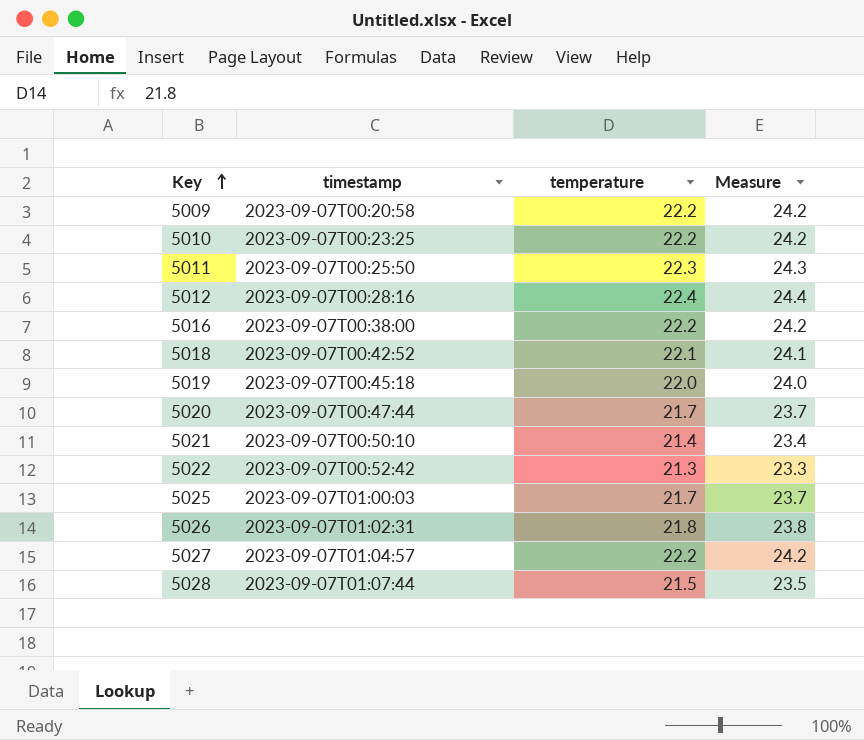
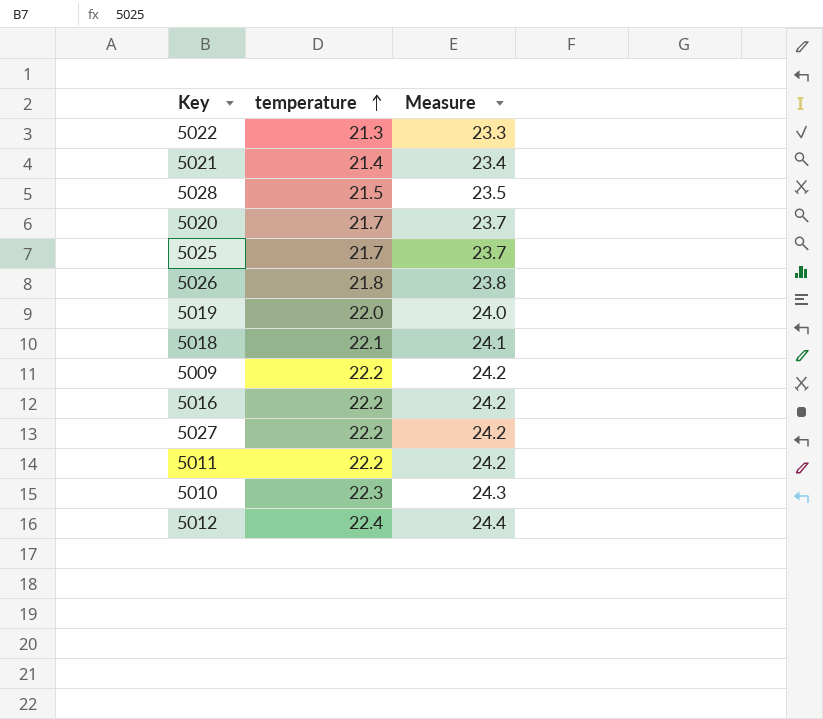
row order: Key ascending -> temperature ascending
column timestamp | position: 2 -> none
5011 | temperature: 22.3 -> 22.2
5011 | Measure: 24.3 -> 24.2
5010 | temperature: 22.2 -> 22.3
5010 | Measure: 24.2 -> 24.3

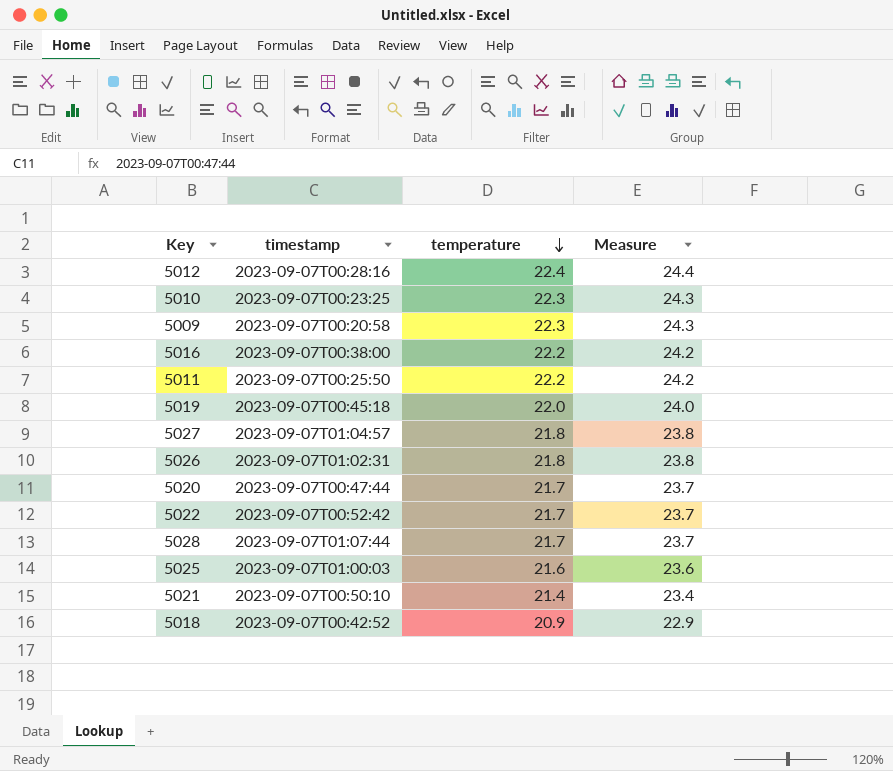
row order: temperature ascending -> temperature descending
column timestamp | position: none -> 2
5009 | temperature: 22.2 -> 22.3
5009 | Measure: 24.2 -> 24.3
5027 | temperature: 22.2 -> 21.8
5027 | Measure: 24.2 -> 23.8
5022 | temperature: 21.3 -> 21.7
5022 | Measure: 23.3 -> 23.7
5028 | temperature: 21.5 -> 21.7
5028 | Measure: 23.5 -> 23.7
5025 | temperature: 21.7 -> 21.6
5025 | Measure: 23.7 -> 23.6
5018 | temperature: 22.1 -> 20.9
5018 | Measure: 24.1 -> 22.9

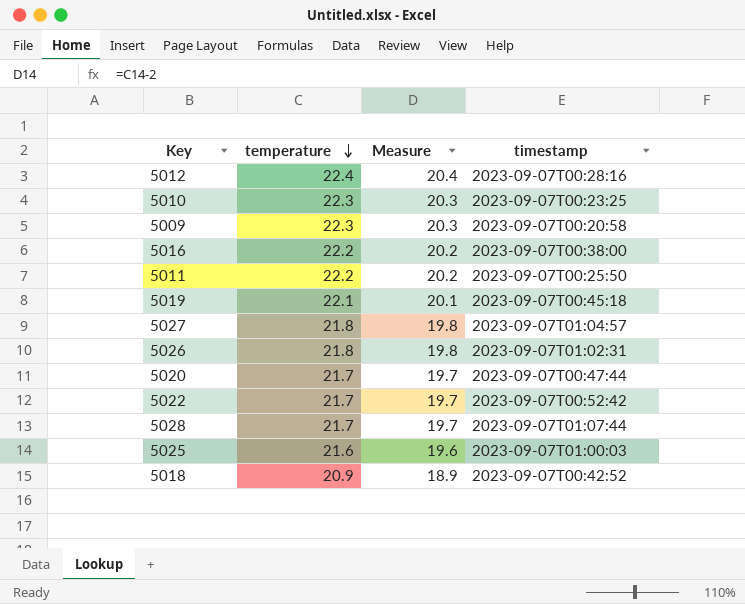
column Measure | formula: [temperature] + 2 -> [temperature] - 2
column timestamp | position: 2 -> 4
row 5021: 2023-09-07T00:50:10 | 21.4 | 23.4 -> none
5019 | temperature: 22.0 -> 22.1

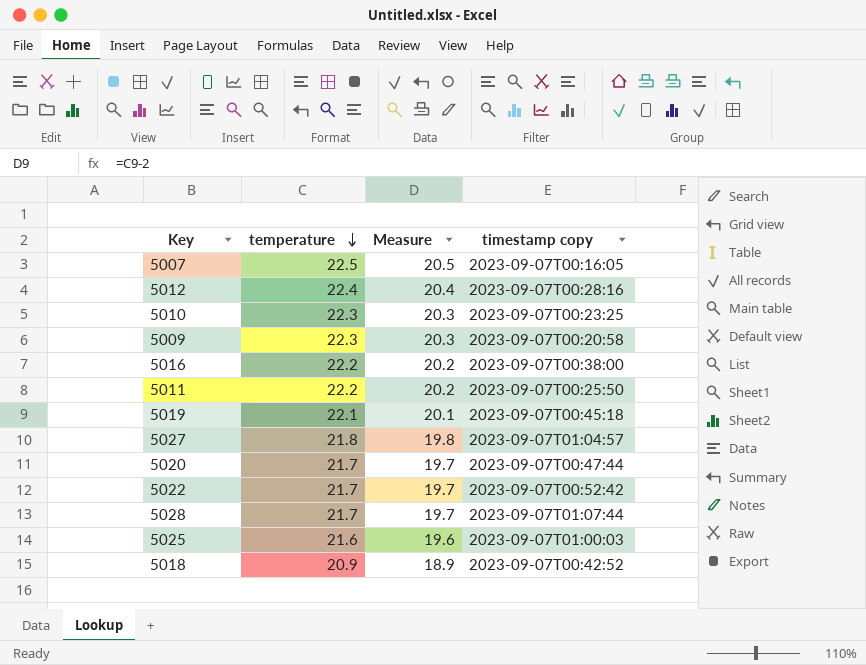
column name: timestamp -> timestamp copy
row 5026: 21.8 | 19.8 | 2023-09-07T01:02:31 -> none
row 5007: none -> 22.5 | 20.5 | 2023-09-07T00:16:05

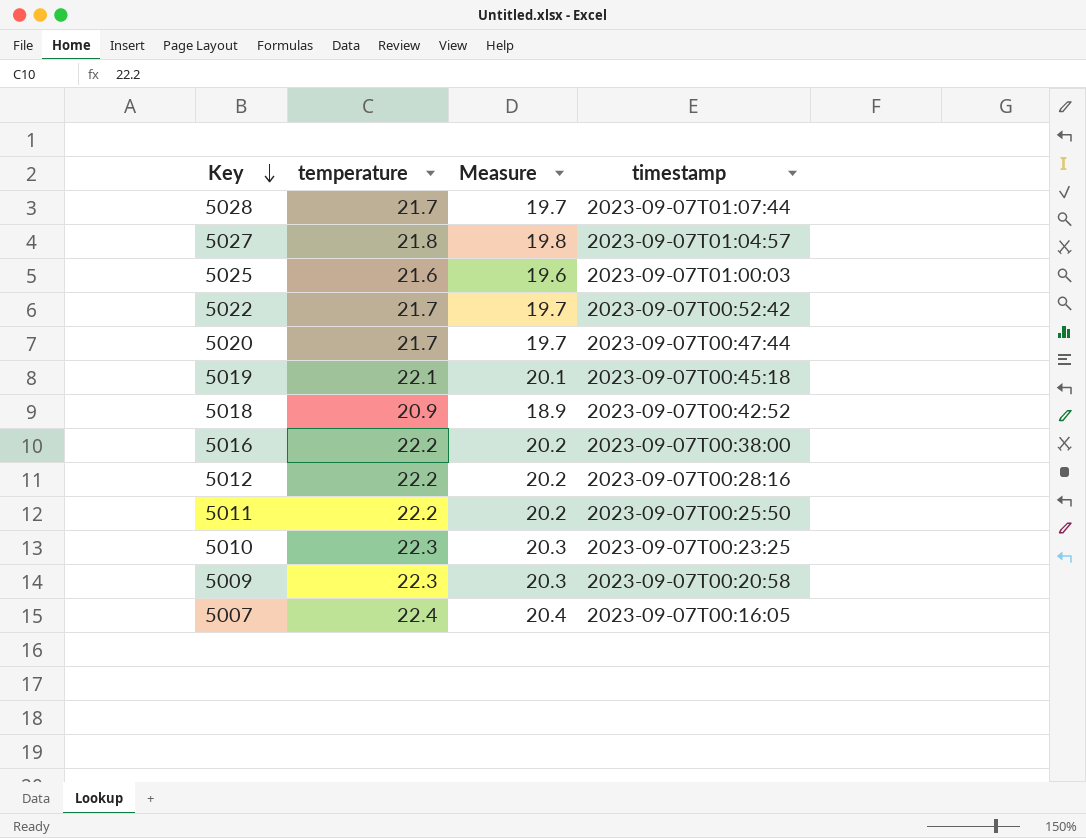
row order: temperature descending -> Key descending
column name: timestamp copy -> timestamp
5012 | temperature: 22.4 -> 22.2
5012 | Measure: 20.4 -> 20.2
5007 | temperature: 22.5 -> 22.4
5007 | Measure: 20.5 -> 20.4

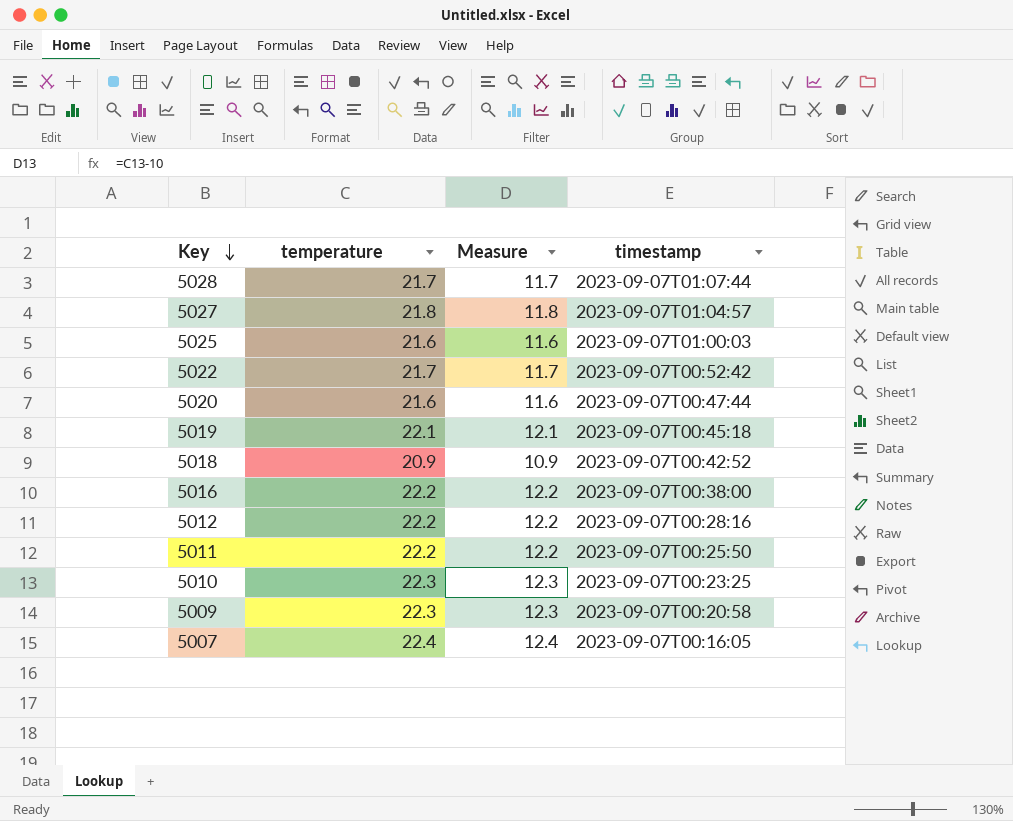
column Measure | formula: [temperature] - 2 -> [temperature] - 10
5020 | temperature: 21.7 -> 21.6

